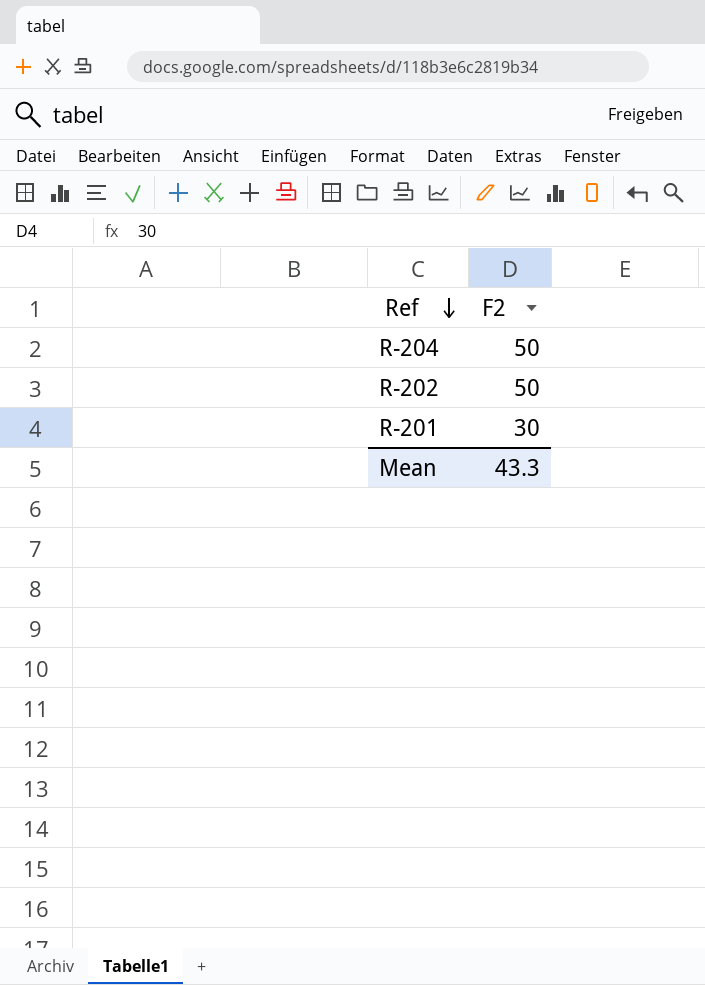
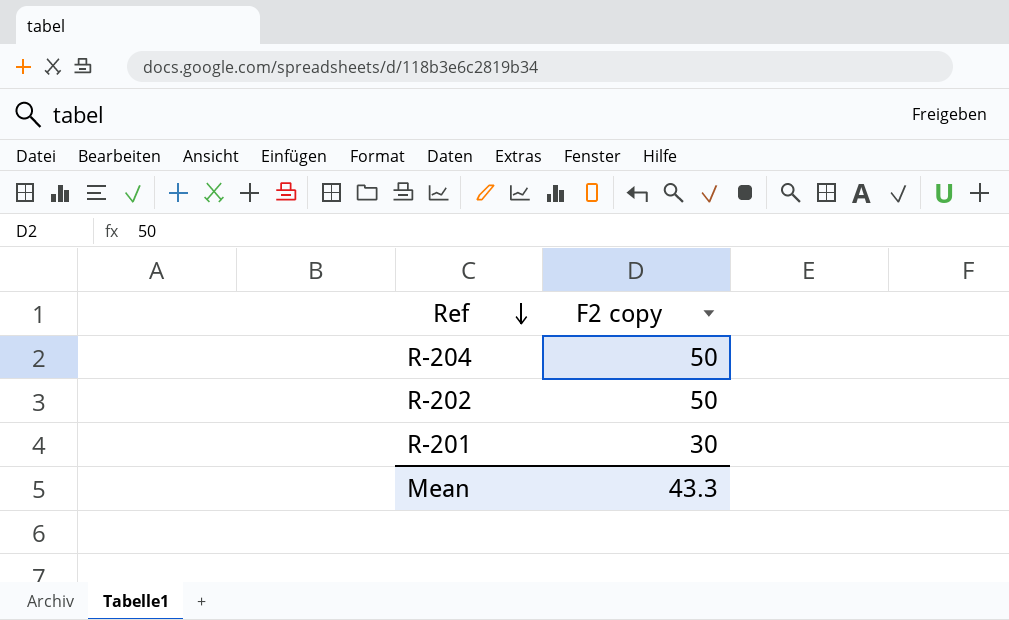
column name: F2 -> F2 copy

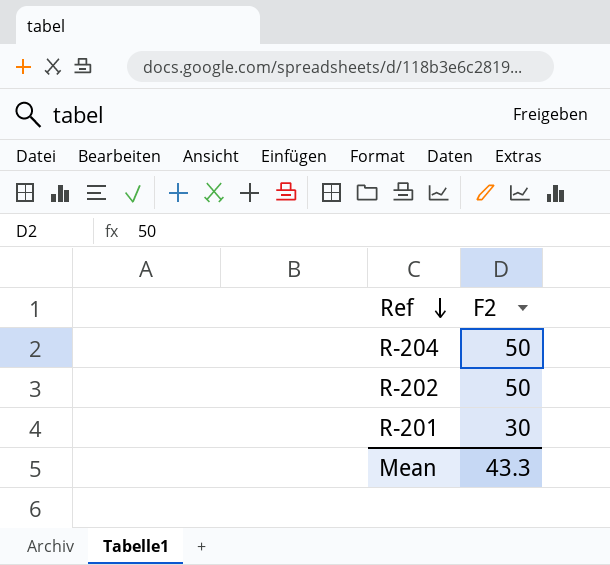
column name: F2 copy -> F2

